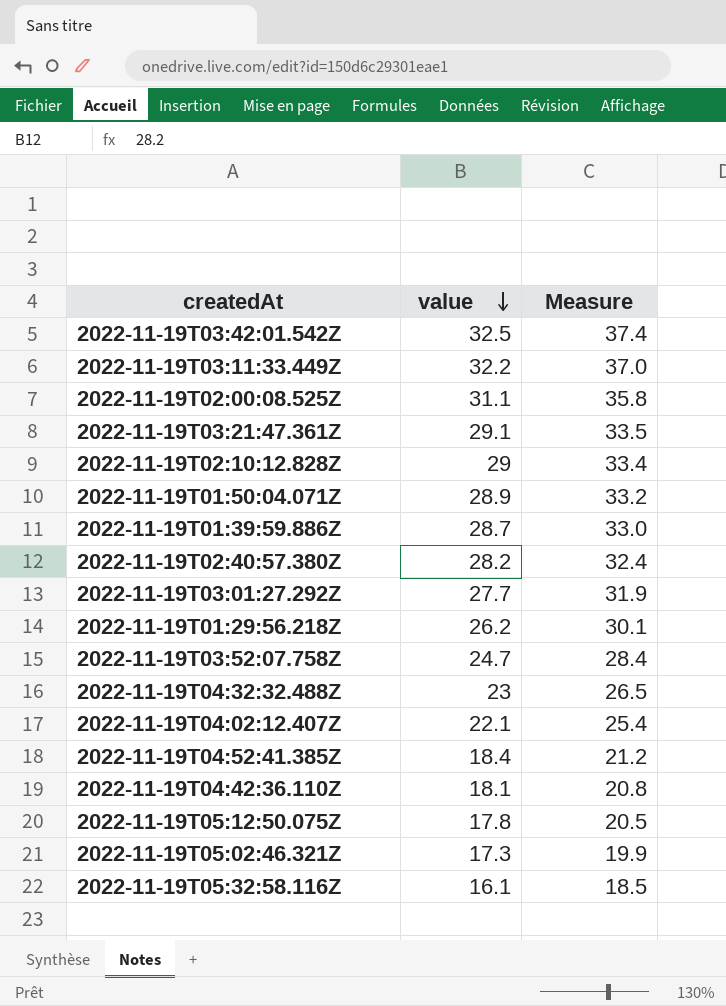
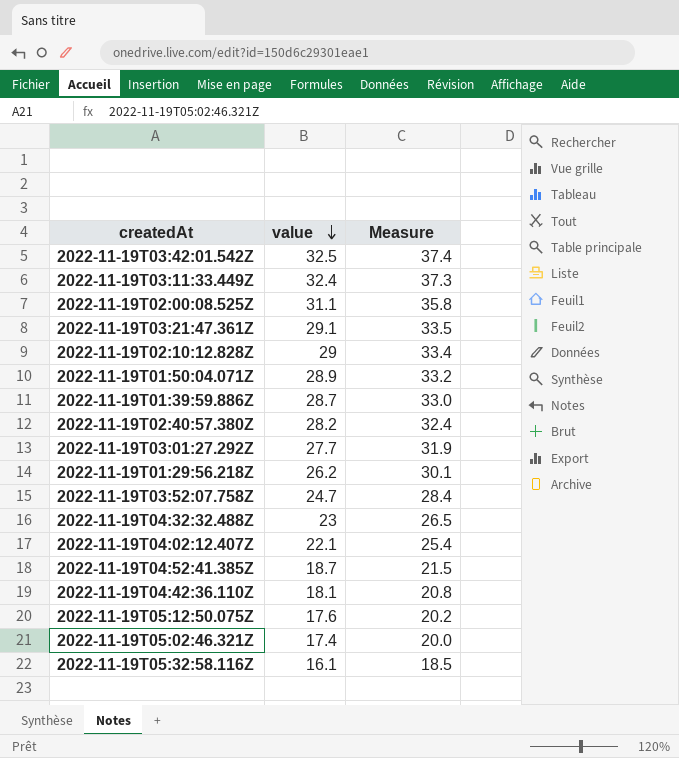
2022-11-19T03:11:33.449Z | value: 32.2 -> 32.4
2022-11-19T03:11:33.449Z | Measure: 37.0 -> 37.3
2022-11-19T04:52:41.385Z | value: 18.4 -> 18.7
2022-11-19T04:52:41.385Z | Measure: 21.2 -> 21.5
2022-11-19T05:12:50.075Z | value: 17.8 -> 17.6
2022-11-19T05:12:50.075Z | Measure: 20.5 -> 20.2
2022-11-19T05:02:46.321Z | value: 17.3 -> 17.4
2022-11-19T05:02:46.321Z | Measure: 19.9 -> 20.0

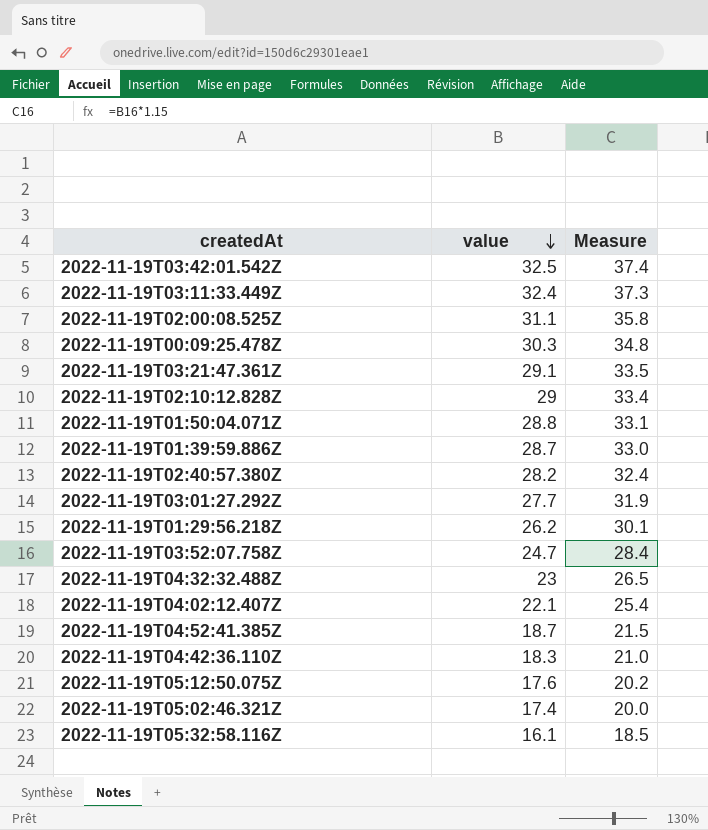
row 2022-11-19T00:09:25.478Z: none -> 30.3 | 34.8
2022-11-19T01:50:04.071Z | value: 28.9 -> 28.8
2022-11-19T01:50:04.071Z | Measure: 33.2 -> 33.1
2022-11-19T04:42:36.110Z | value: 18.1 -> 18.3
2022-11-19T04:42:36.110Z | Measure: 20.8 -> 21.0

